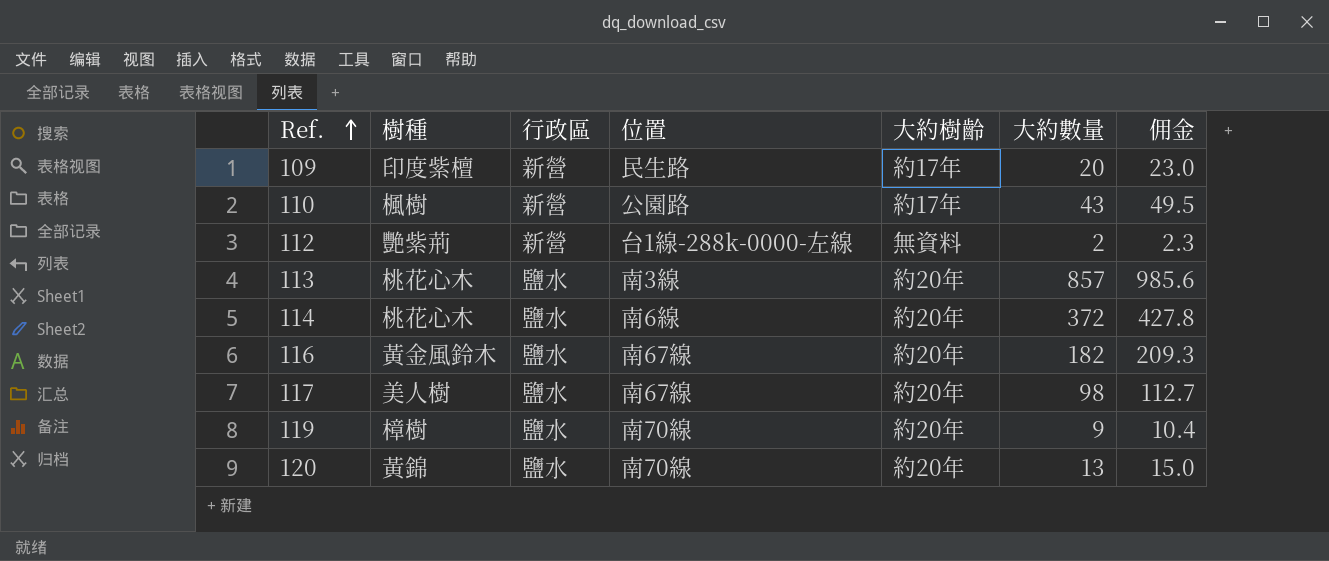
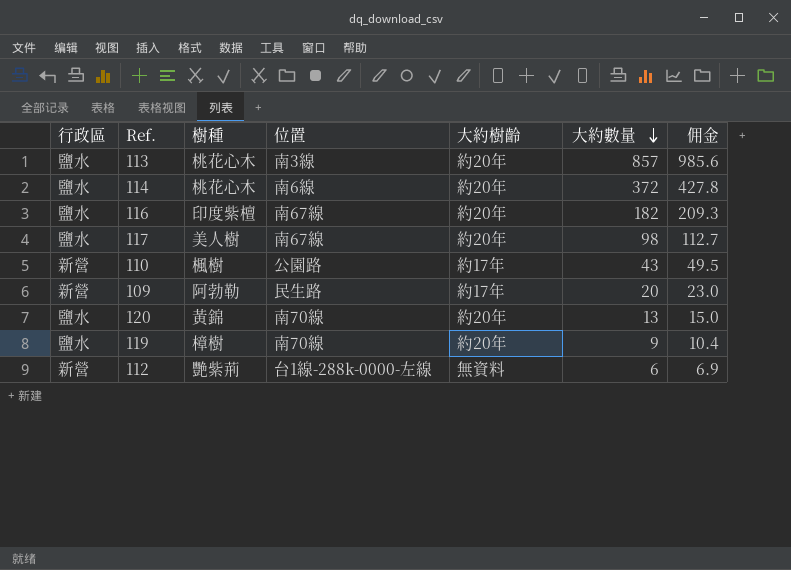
row order: Ref. ascending -> 大約數量 descending
column 行政區 | position: 3 -> 1
116 | 樹種: 黃金風鈴木 -> 印度紫檀
109 | 樹種: 印度紫檀 -> 阿勃勒
112 | 大約數量: 2 -> 6
112 | 佣金: 2.3 -> 6.9

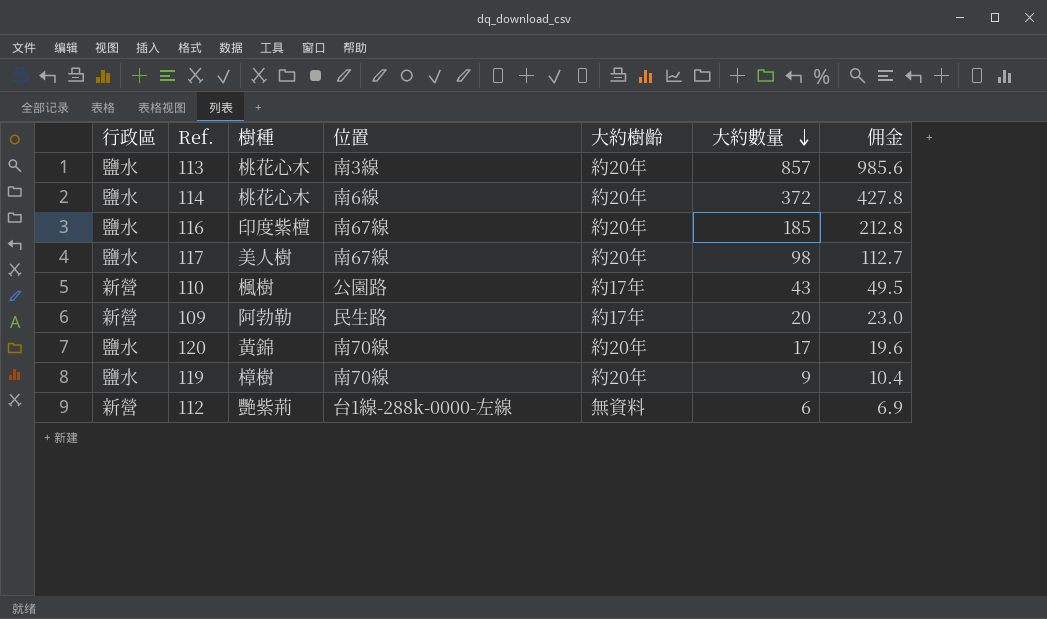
116 | 大約數量: 182 -> 185
116 | 佣金: 209.3 -> 212.8
120 | 大約數量: 13 -> 17
120 | 佣金: 15.0 -> 19.6

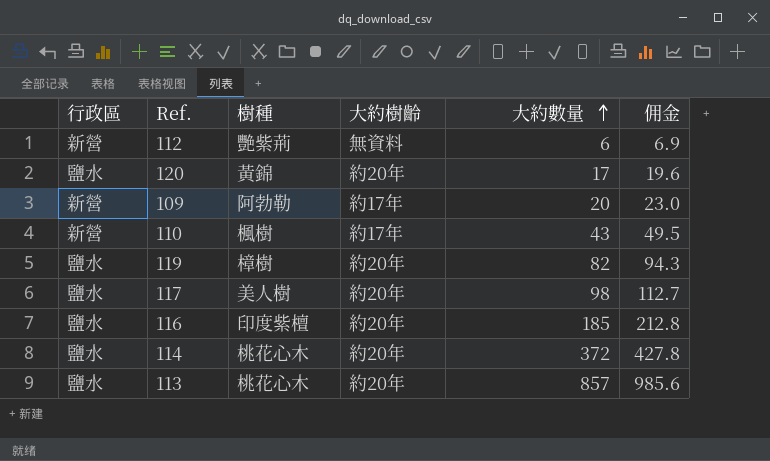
row order: 大約數量 descending -> 大約數量 ascending
column 位置 | position: 4 -> none
119 | 大約數量: 9 -> 82
119 | 佣金: 10.4 -> 94.3

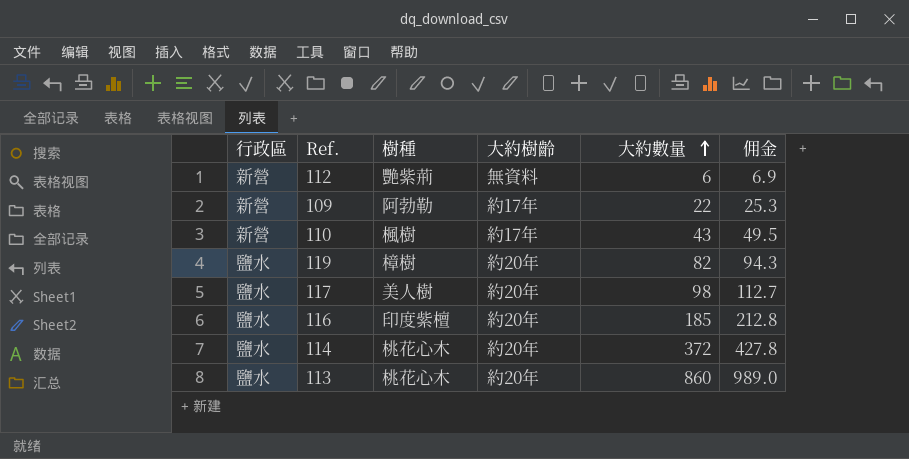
row 120: 鹽水 | 黃錦 | 約20年 | 17 | 19.6 -> none
109 | 大約數量: 20 -> 22
109 | 佣金: 23.0 -> 25.3
113 | 大約數量: 857 -> 860
113 | 佣金: 985.6 -> 989.0

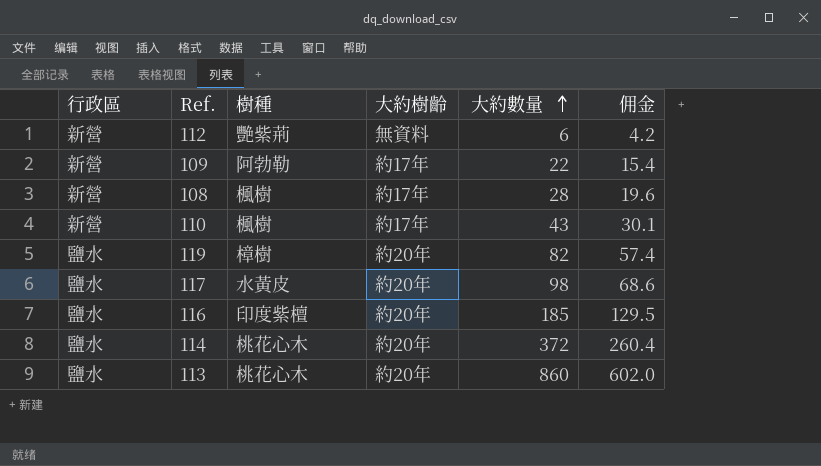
column 佣金 | formula: [大約數量] * 1.15 -> [大約數量] * 0.7
row 108: none -> 新營 | 楓樹 | 約17年 | 28 | 19.6
117 | 樹種: 美人樹 -> 水黃皮

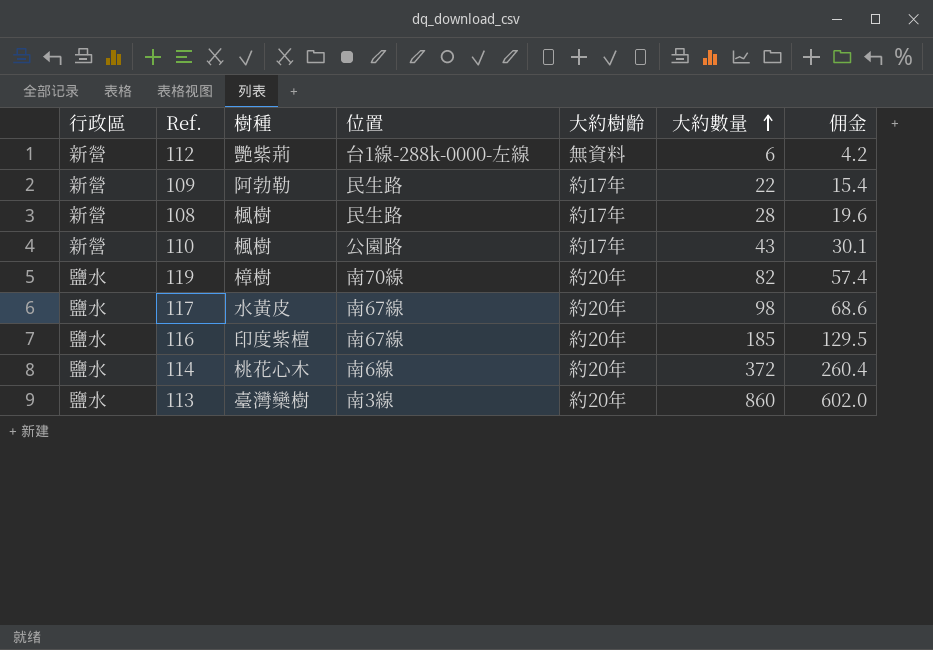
column 位置 | position: none -> 4
113 | 樹種: 桃花心木 -> 臺灣欒樹

